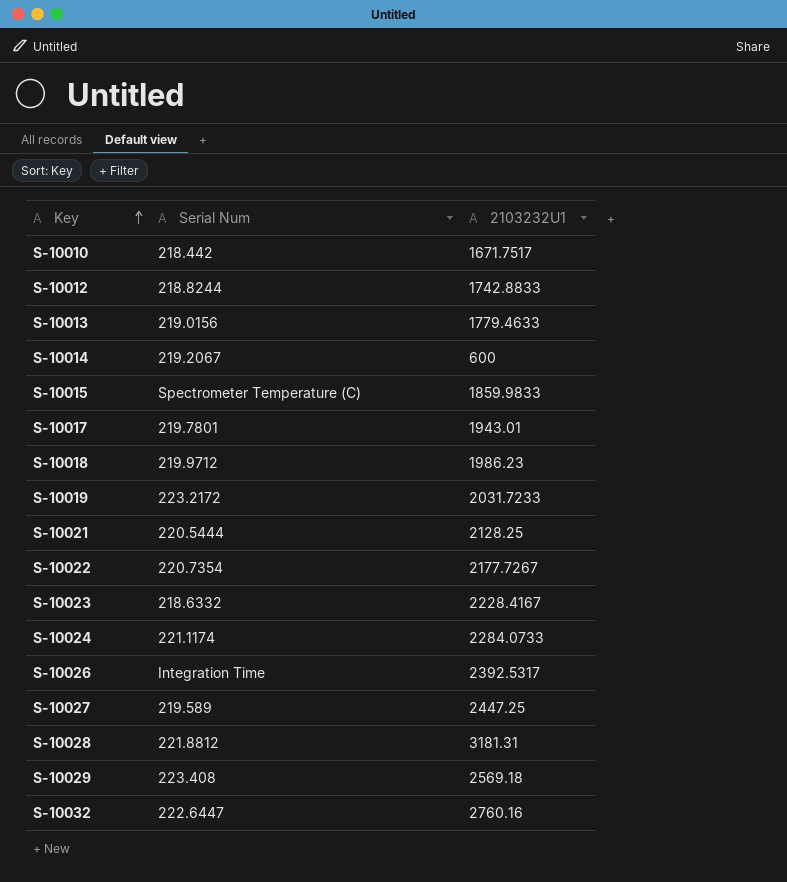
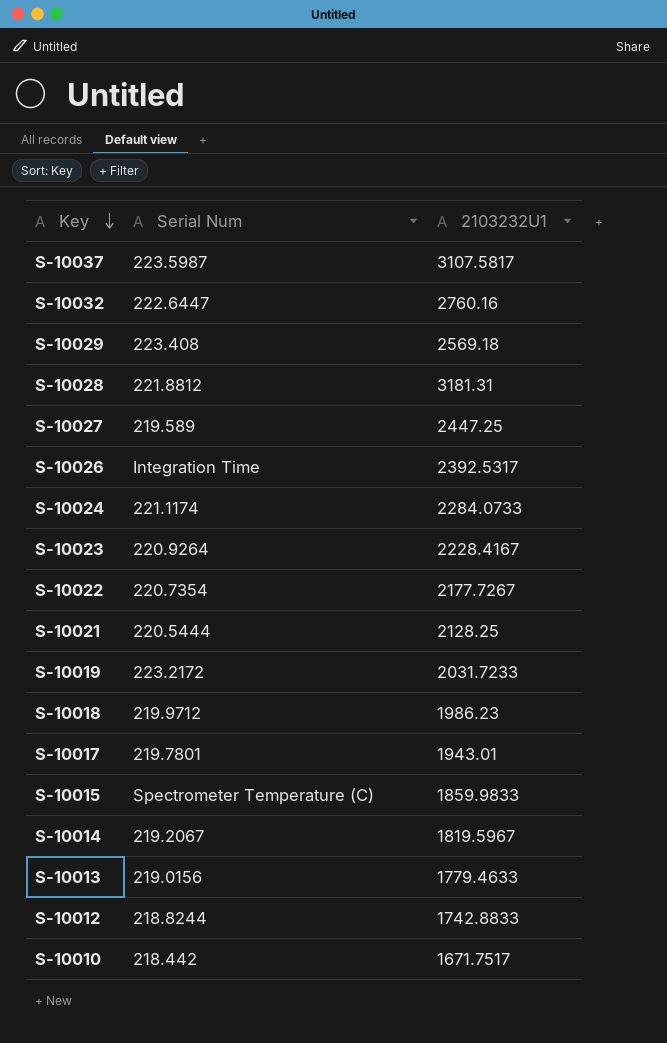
row order: Key ascending -> Key descending
row S-10037: none -> 223.5987 | 3107.5817
S-10023 | Serial Num: 218.6332 -> 220.9264
S-10014 | 2103232U1: 600 -> 1819.5967

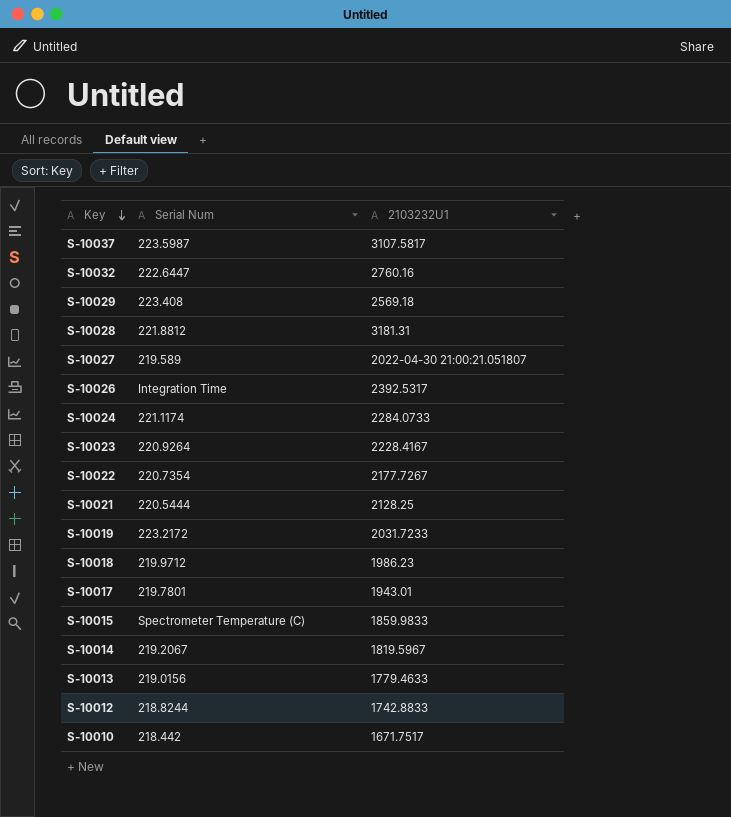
S-10027 | 2103232U1: 2447.25 -> 2022-04-30 21:00:21.051807

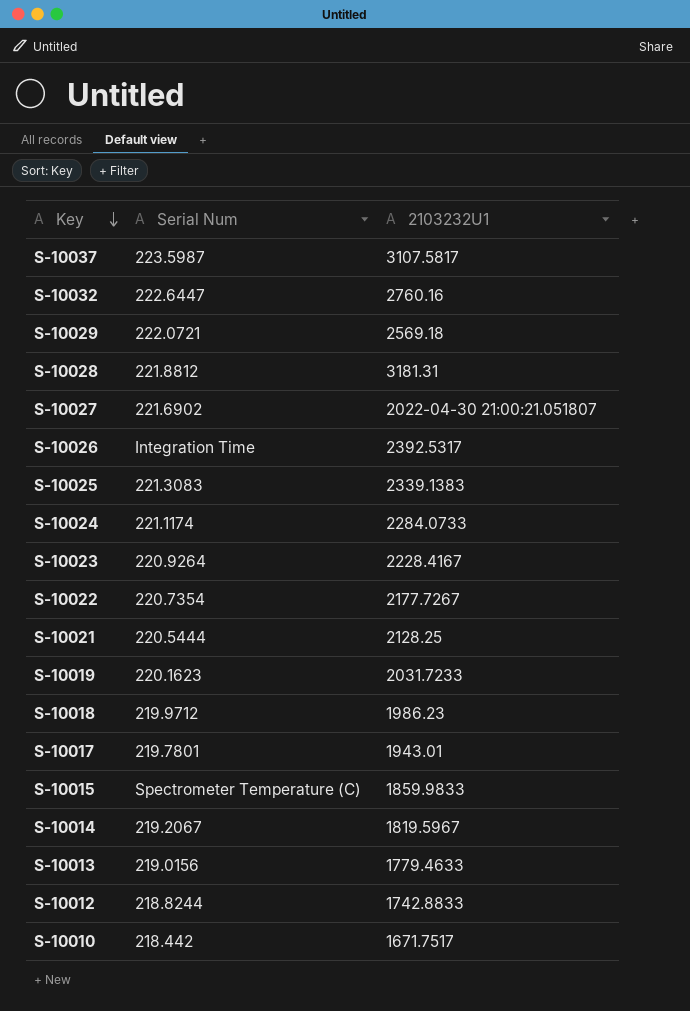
S-10029 | Serial Num: 223.408 -> 222.0721
S-10027 | Serial Num: 219.589 -> 221.6902
row S-10025: none -> 221.3083 | 2339.1383
S-10019 | Serial Num: 223.2172 -> 220.1623

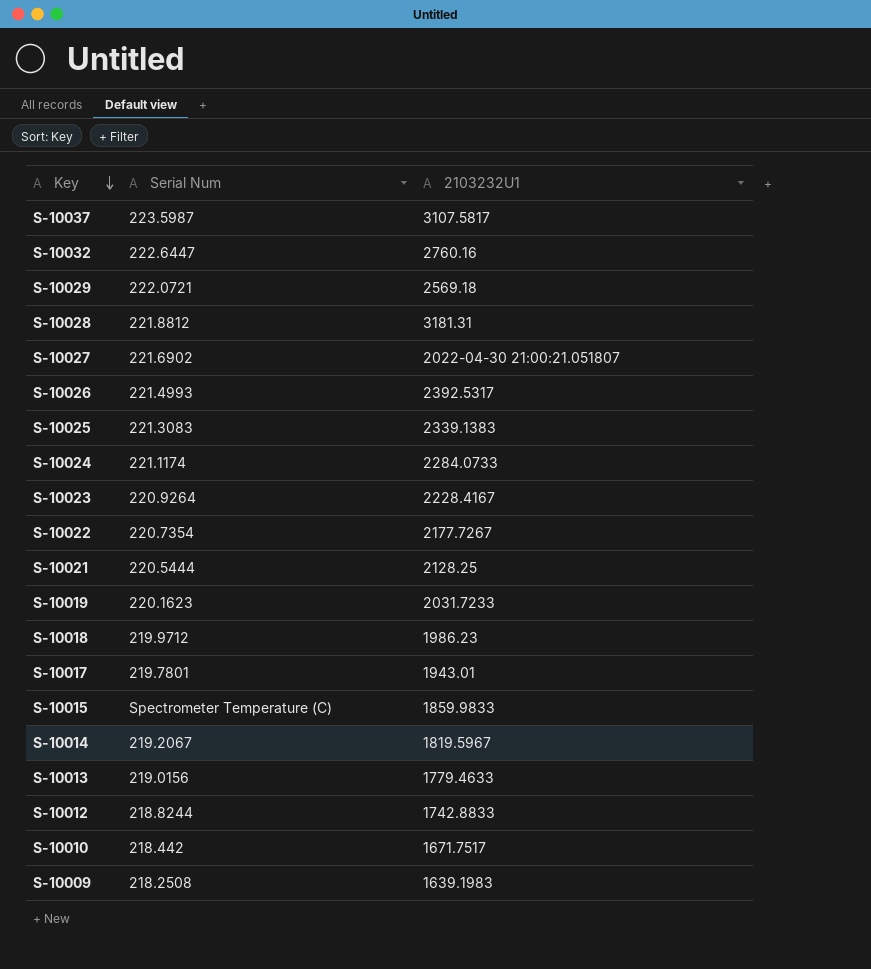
S-10026 | Serial Num: Integration Time -> 221.4993
row S-10009: none -> 218.2508 | 1639.1983

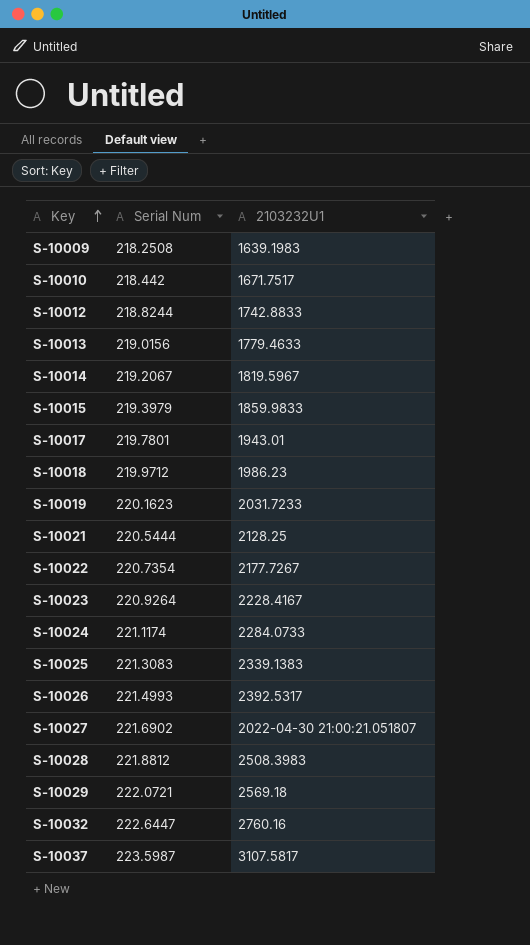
row order: Key descending -> Key ascending
S-10015 | Serial Num: Spectrometer Temperature (C) -> 219.3979
S-10028 | 2103232U1: 3181.31 -> 2508.3983

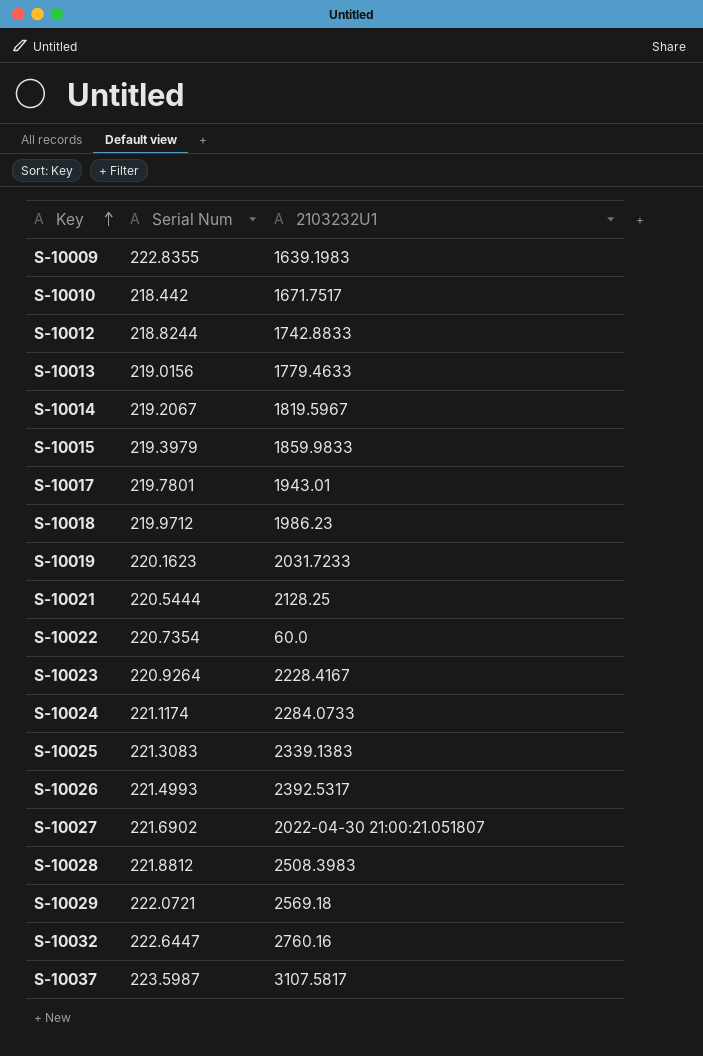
S-10009 | Serial Num: 218.2508 -> 222.8355
S-10022 | 2103232U1: 2177.7267 -> 60.0

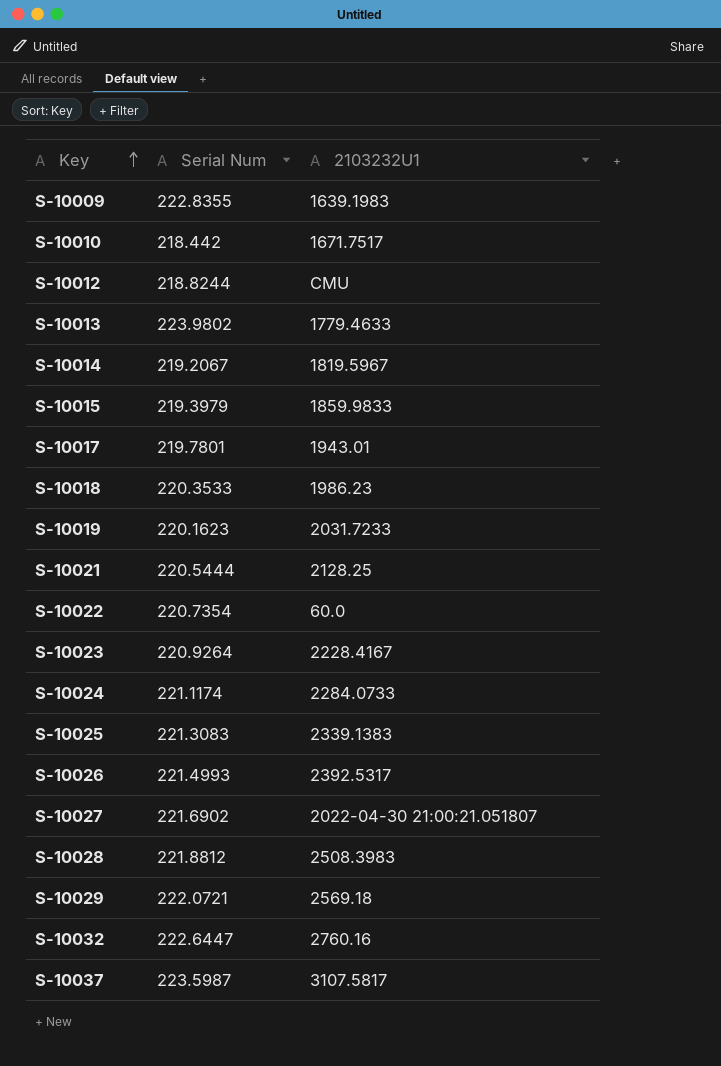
S-10012 | 2103232U1: 1742.8833 -> CMU
S-10013 | Serial Num: 219.0156 -> 223.9802
S-10018 | Serial Num: 219.9712 -> 220.3533

